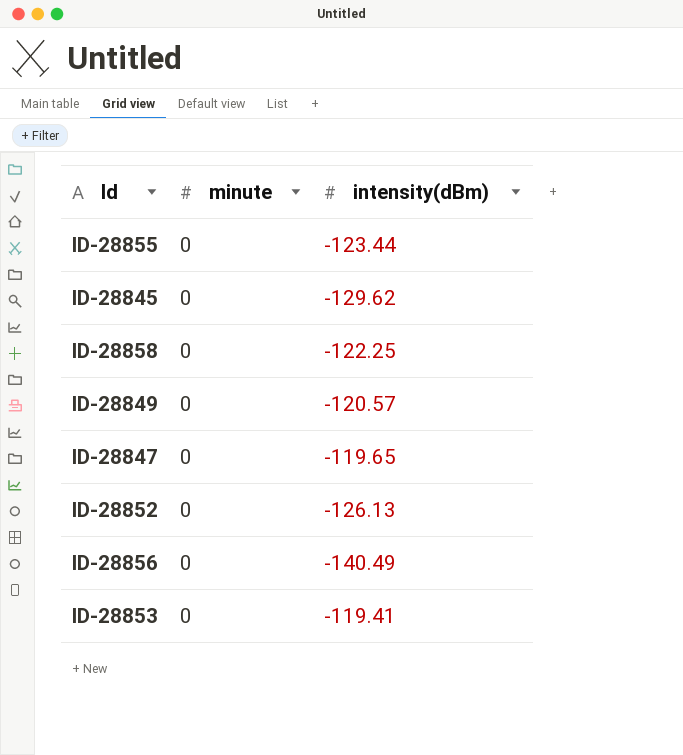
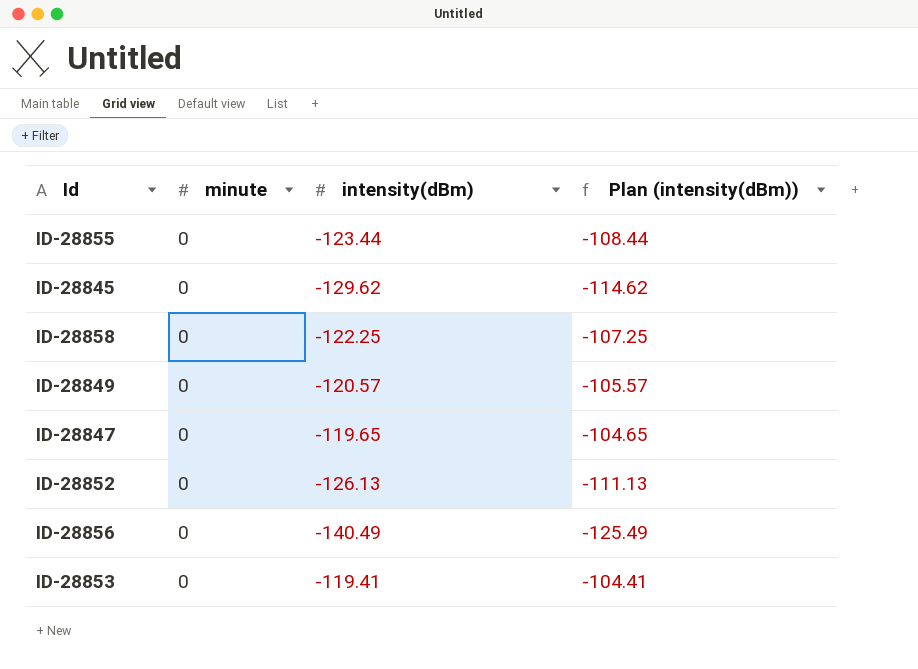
column Plan (intensity(dBm)) | formula: none -> [intensity(dBm)] + 15

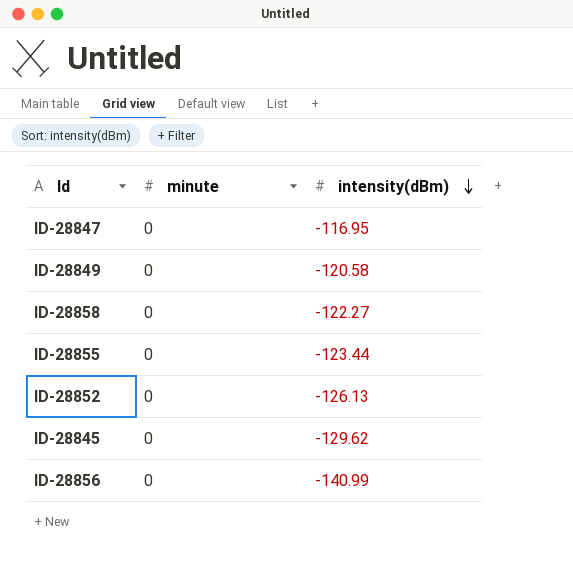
row order: none -> intensity(dBm) descending
column Plan (intensity(dBm)) | formula: [intensity(dBm)] + 15 -> none
row ID-28853: 0 | -119.41 | -104.41 -> none
ID-28847 | intensity(dBm): -119.65 -> -116.95
ID-28849 | intensity(dBm): -120.57 -> -120.58
ID-28858 | intensity(dBm): -122.25 -> -122.27
ID-28856 | intensity(dBm): -140.49 -> -140.99

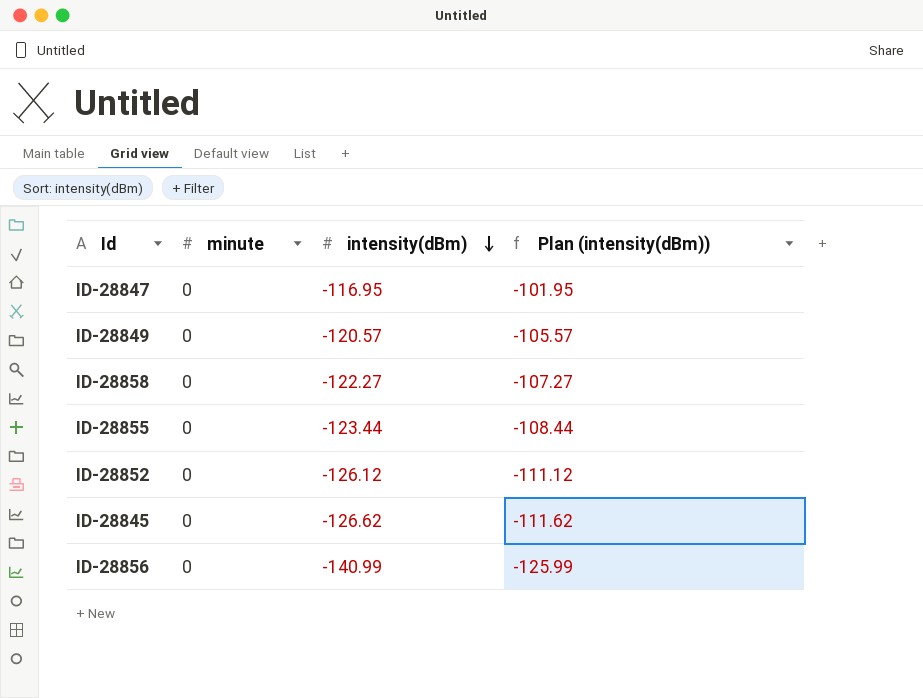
column Plan (intensity(dBm)) | formula: none -> [intensity(dBm)] + 15
ID-28849 | intensity(dBm): -120.58 -> -120.57
ID-28852 | intensity(dBm): -126.13 -> -126.12
ID-28845 | intensity(dBm): -129.62 -> -126.62

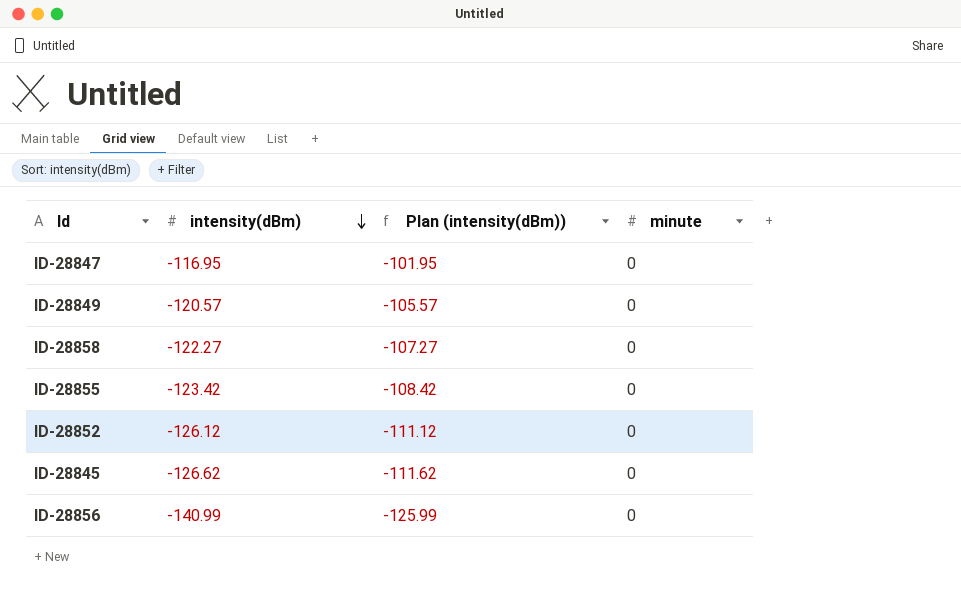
column minute | position: 2 -> 4
ID-28855 | intensity(dBm): -123.44 -> -123.42
ID-28855 | Plan (intensity(dBm)): -108.44 -> -108.42

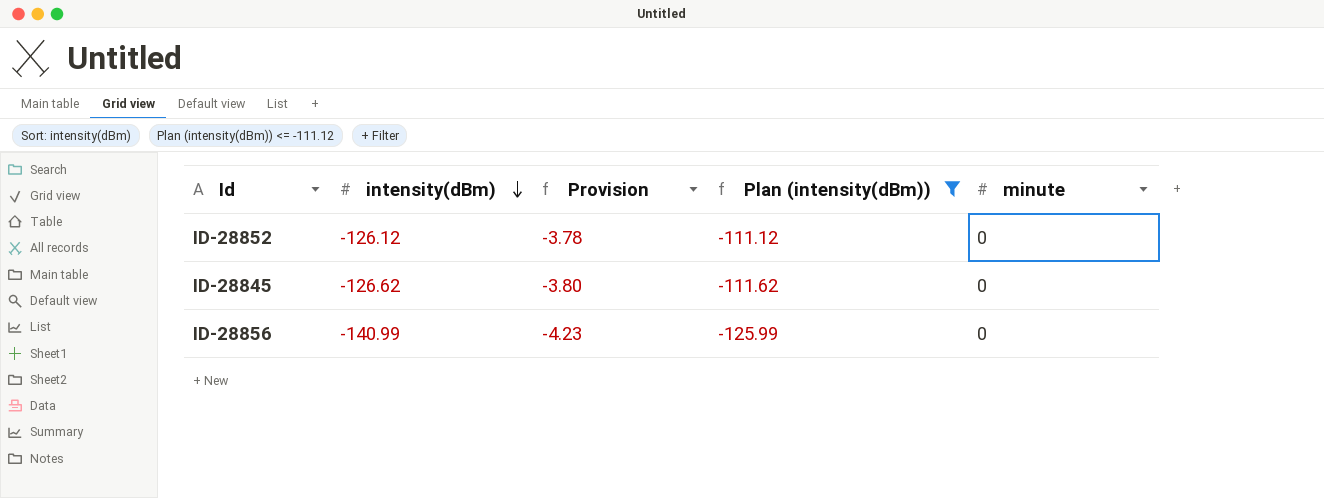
filter: none -> Plan (intensity(dBm)) <= -111.12
column Provision | formula: none -> [intensity(dBm)] * 0.03

